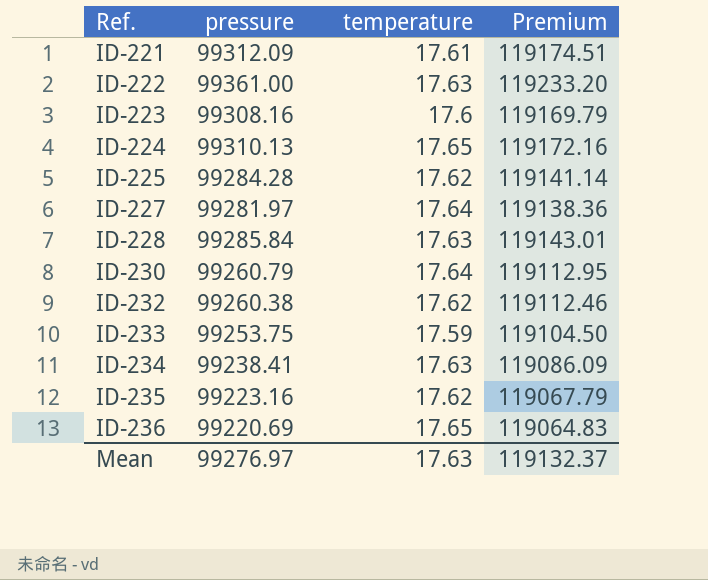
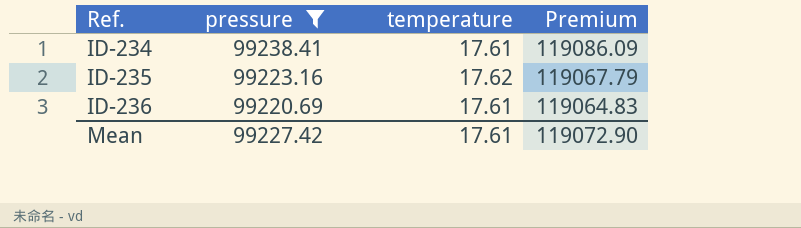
filter: none -> pressure <= 99238.41
ID-234 | temperature: 17.63 -> 17.61
ID-236 | temperature: 17.65 -> 17.61
Mean | pressure: 99276.97 -> 99227.42
Mean | temperature: 17.63 -> 17.61
Mean | Premium: 119132.37 -> 119072.90

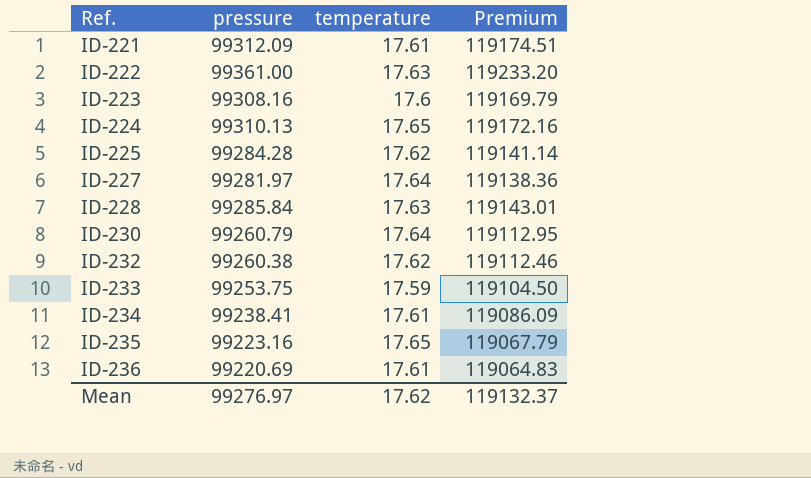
filter: pressure <= 99238.41 -> none
ID-235 | temperature: 17.62 -> 17.65
Mean | pressure: 99227.42 -> 99276.97
Mean | temperature: 17.61 -> 17.62
Mean | Premium: 119072.90 -> 119132.37

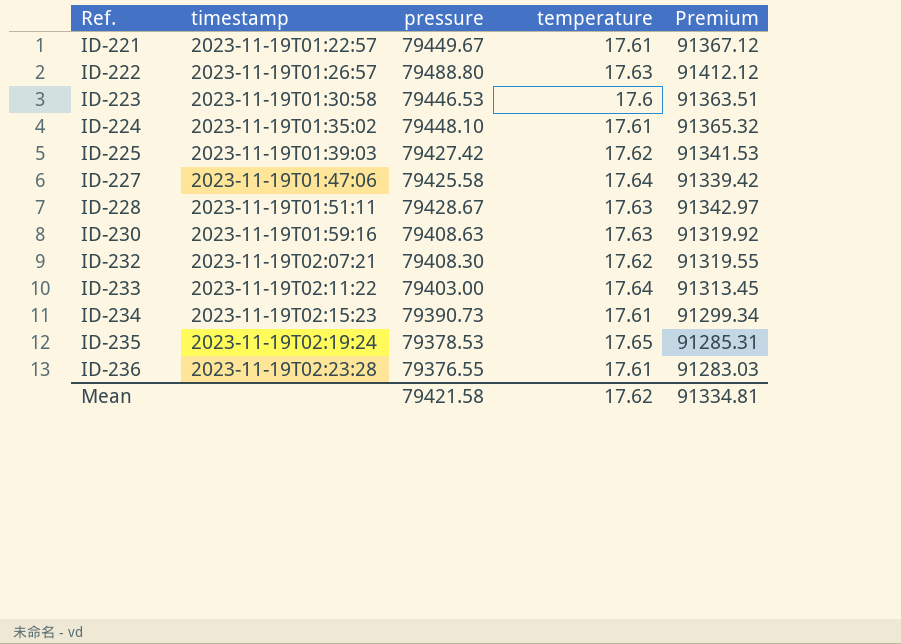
column timestamp | position: none -> 2
column Premium | formula: [pressure] * 1.2 -> [pressure] * 1.15
ID-221 | pressure: 99312.09 -> 79449.67
ID-222 | pressure: 99361.00 -> 79488.80
ID-223 | pressure: 99308.16 -> 79446.53
ID-224 | pressure: 99310.13 -> 79448.10
ID-224 | temperature: 17.65 -> 17.61
ID-225 | pressure: 99284.28 -> 79427.42
ID-227 | pressure: 99281.97 -> 79425.58
ID-228 | pressure: 99285.84 -> 79428.67
ID-230 | pressure: 99260.79 -> 79408.63
ID-230 | temperature: 17.64 -> 17.63
ID-232 | pressure: 99260.38 -> 79408.30
ID-233 | pressure: 99253.75 -> 79403.00
ID-233 | temperature: 17.59 -> 17.64
ID-234 | pressure: 99238.41 -> 79390.73
ID-235 | pressure: 99223.16 -> 79378.53
ID-236 | pressure: 99220.69 -> 79376.55
Mean | pressure: 99276.97 -> 79421.58
Mean | Premium: 119132.37 -> 91334.81

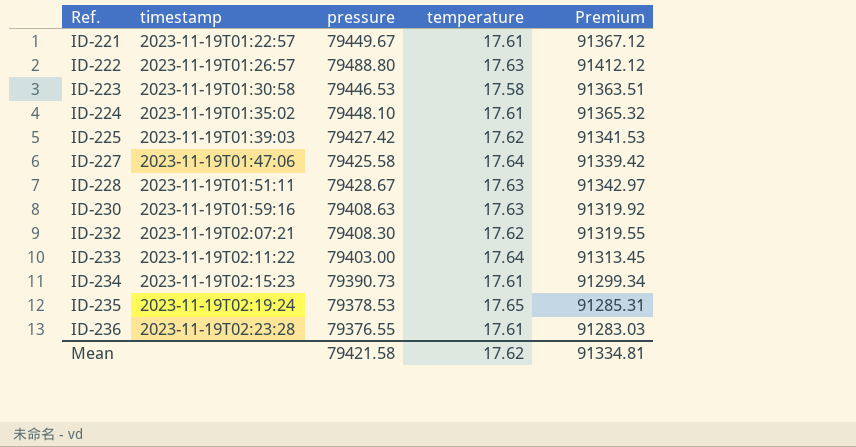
ID-223 | temperature: 17.6 -> 17.58

